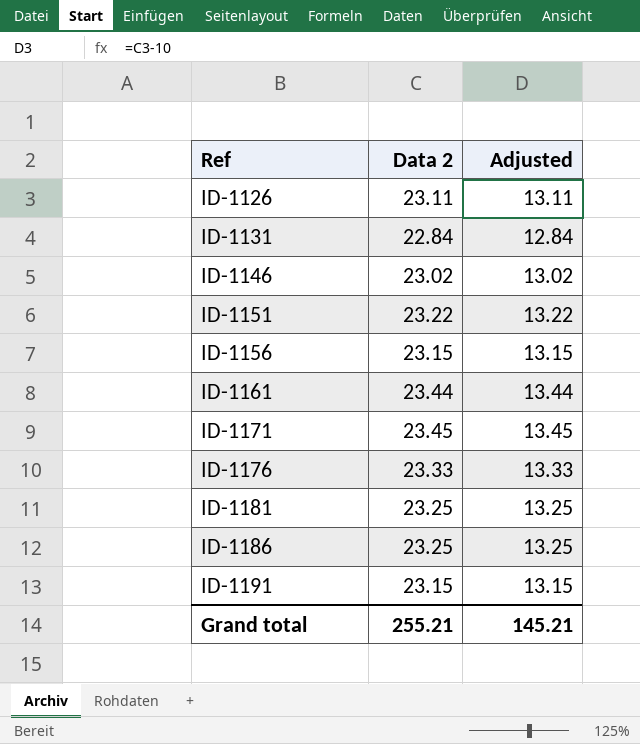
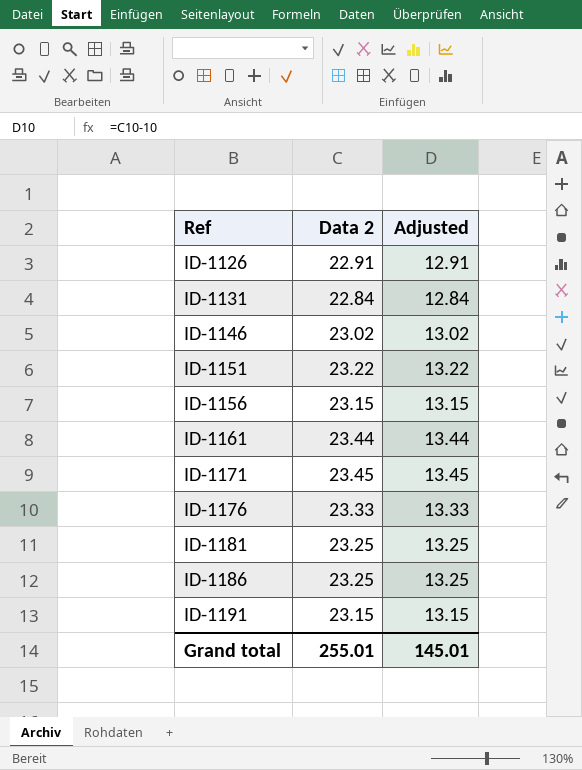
ID-1126 | Data 2: 23.11 -> 22.91
ID-1126 | Adjusted: 13.11 -> 12.91
Grand total | Data 2: 255.21 -> 255.01
Grand total | Adjusted: 145.21 -> 145.01

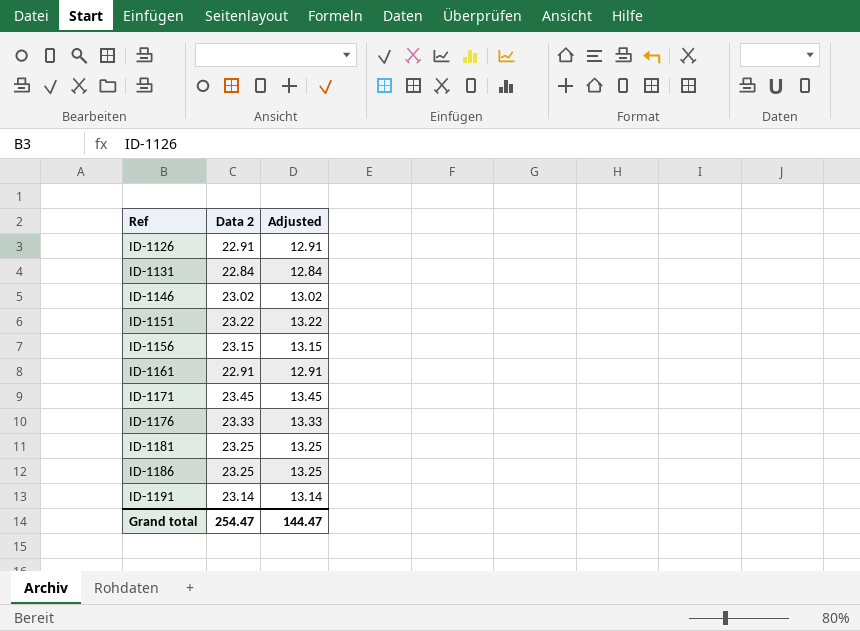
ID-1161 | Data 2: 23.44 -> 22.91
ID-1161 | Adjusted: 13.44 -> 12.91
ID-1191 | Data 2: 23.15 -> 23.14
ID-1191 | Adjusted: 13.15 -> 13.14
Grand total | Data 2: 255.01 -> 254.47
Grand total | Adjusted: 145.01 -> 144.47

